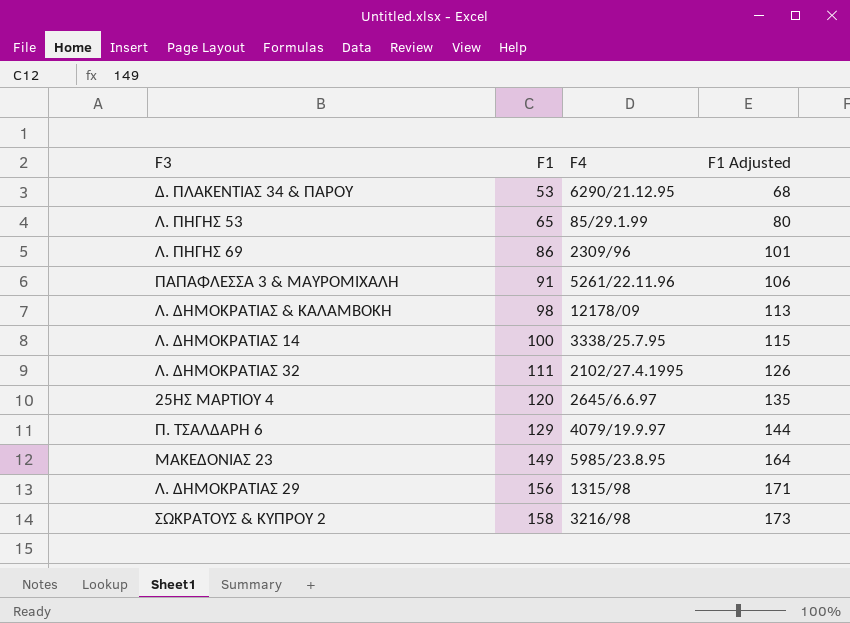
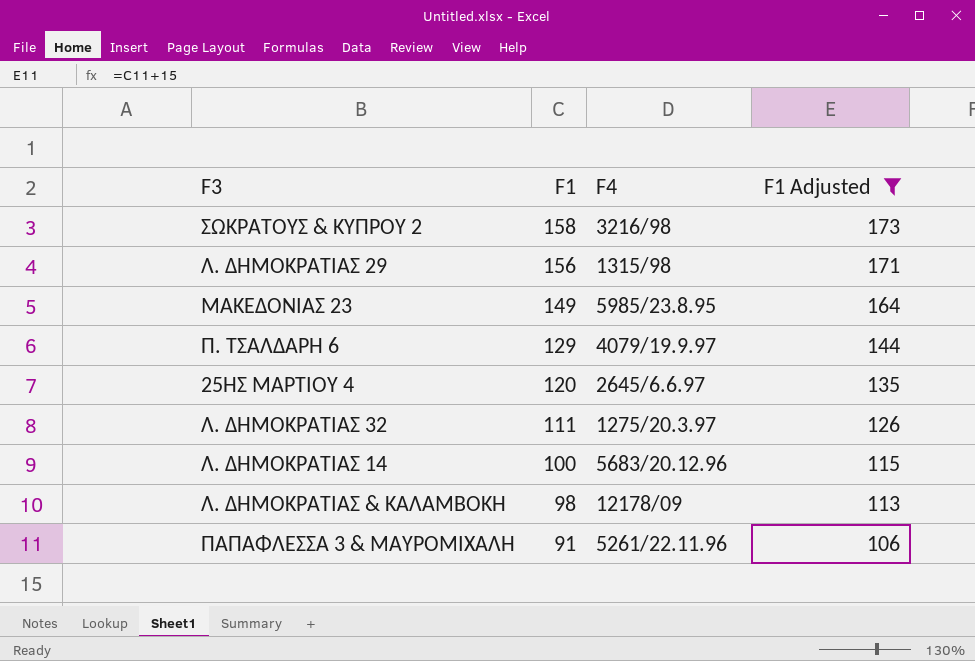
filter: none -> F1 Adjusted >= 106
row order: F1 ascending -> F1 descending
Λ. ΔΗΜΟΚΡΑΤΙΑΣ 32 | F4: 2102/27.4.1995 -> 1275/20.3.97
Λ. ΔΗΜΟΚΡΑΤΙΑΣ 14 | F4: 3338/25.7.95 -> 5683/20.12.96

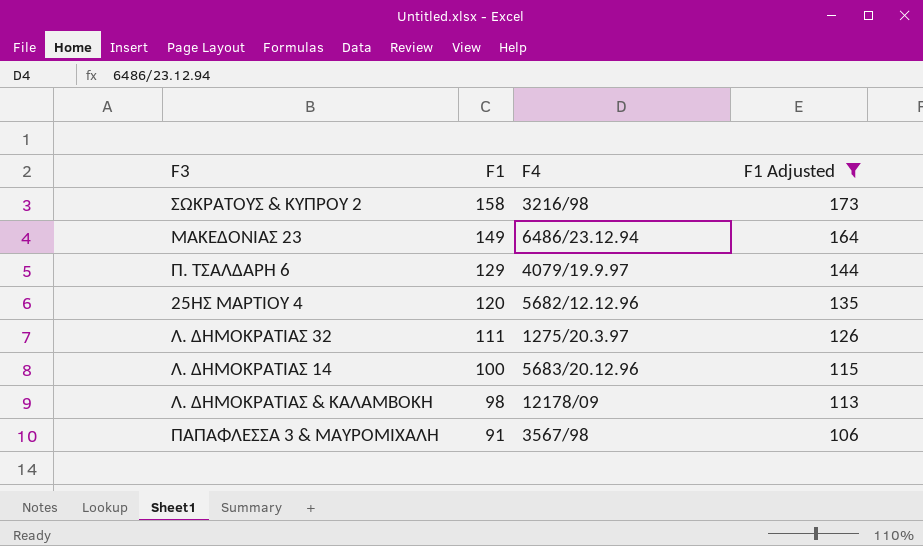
row Λ. ΔΗΜΟΚΡΑΤΙΑΣ 29: 156 | 1315/98 | 171 -> none
ΜΑΚΕΔΟΝΙΑΣ 23 | F4: 5985/23.8.95 -> 6486/23.12.94
25ΗΣ ΜΑΡΤΙΟΥ 4 | F4: 2645/6.6.97 -> 5682/12.12.96
ΠΑΠΑΦΛΕΣΣΑ 3 & ΜΑΥΡΟΜΙΧΑΛΗ | F4: 5261/22.11.96 -> 3567/98

